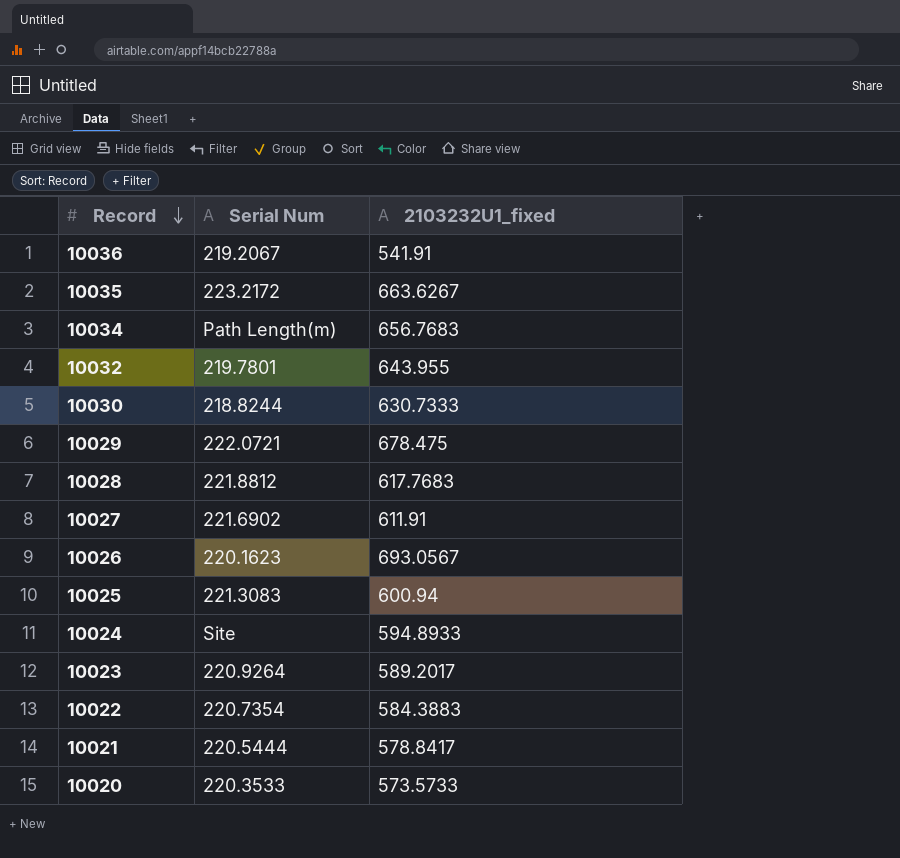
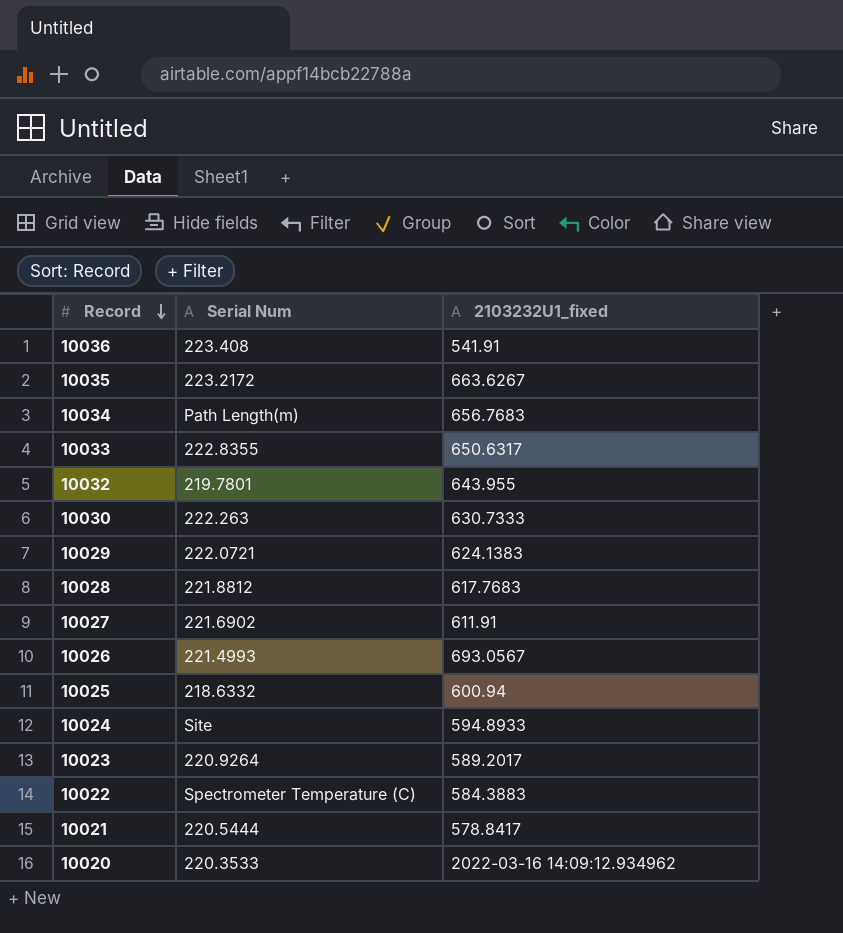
10036 | Serial Num: 219.2067 -> 223.408
row 10033: none -> 222.8355 | 650.6317
10030 | Serial Num: 218.8244 -> 222.263
10029 | 2103232U1_fixed: 678.475 -> 624.1383
10026 | Serial Num: 220.1623 -> 221.4993
10025 | Serial Num: 221.3083 -> 218.6332
10022 | Serial Num: 220.7354 -> Spectrometer Temperature (C)
10020 | 2103232U1_fixed: 573.5733 -> 2022-03-16 14:09:12.934962

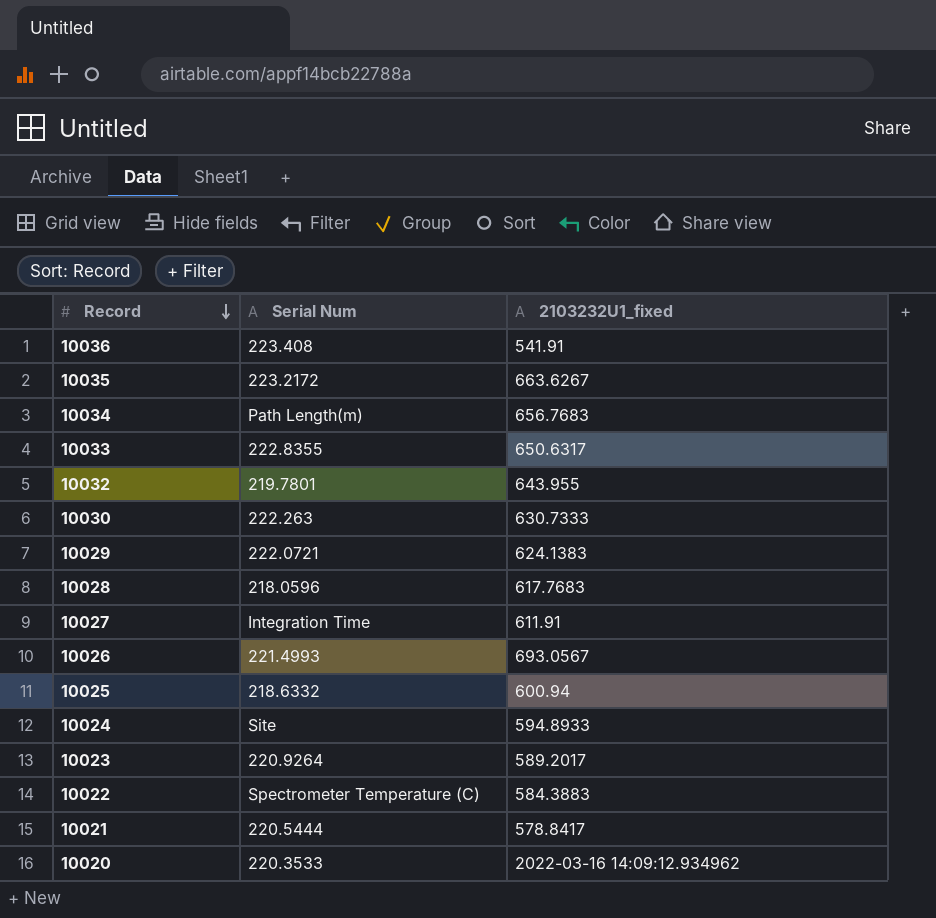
10028 | Serial Num: 221.8812 -> 218.0596
10027 | Serial Num: 221.6902 -> Integration Time

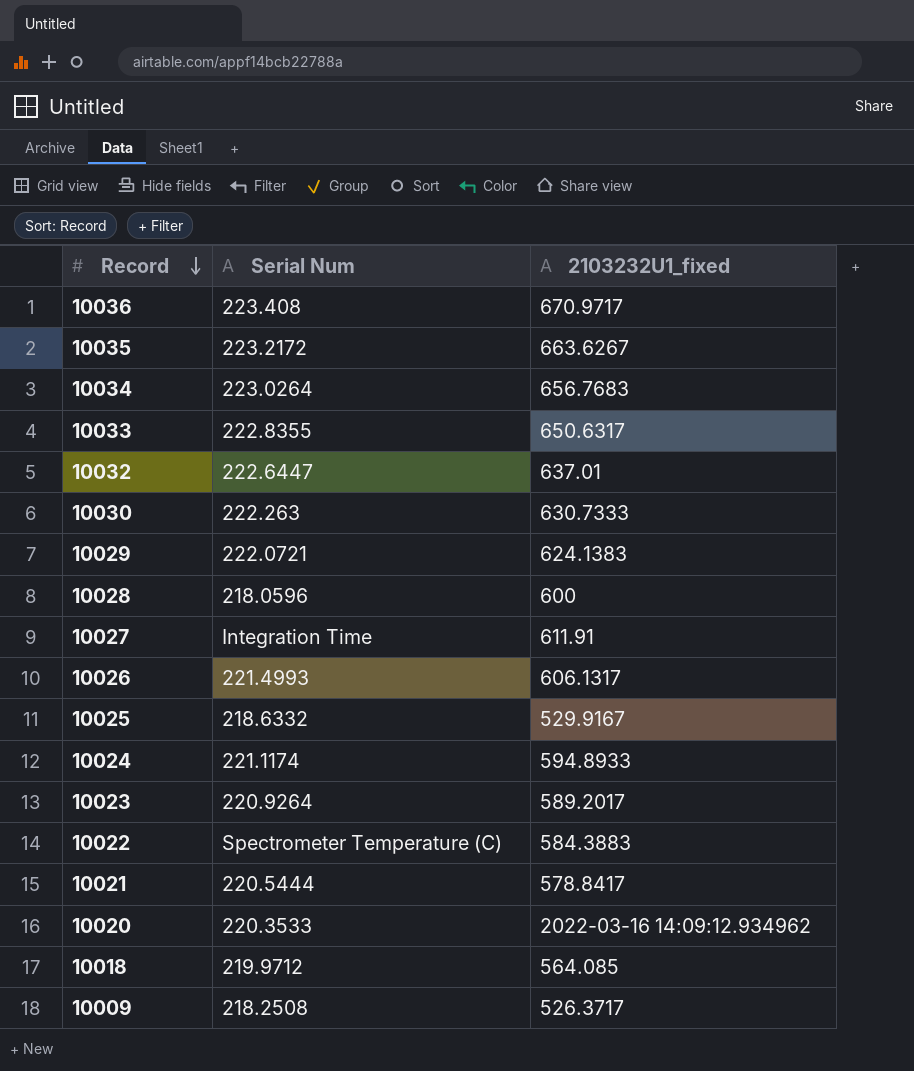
10036 | 2103232U1_fixed: 541.91 -> 670.9717
10034 | Serial Num: Path Length(m) -> 223.0264
10032 | Serial Num: 219.7801 -> 222.6447
10032 | 2103232U1_fixed: 643.955 -> 637.01
10028 | 2103232U1_fixed: 617.7683 -> 600
10026 | 2103232U1_fixed: 693.0567 -> 606.1317
10025 | 2103232U1_fixed: 600.94 -> 529.9167
10024 | Serial Num: Site -> 221.1174
row 10018: none -> 219.9712 | 564.085
row 10009: none -> 218.2508 | 526.3717

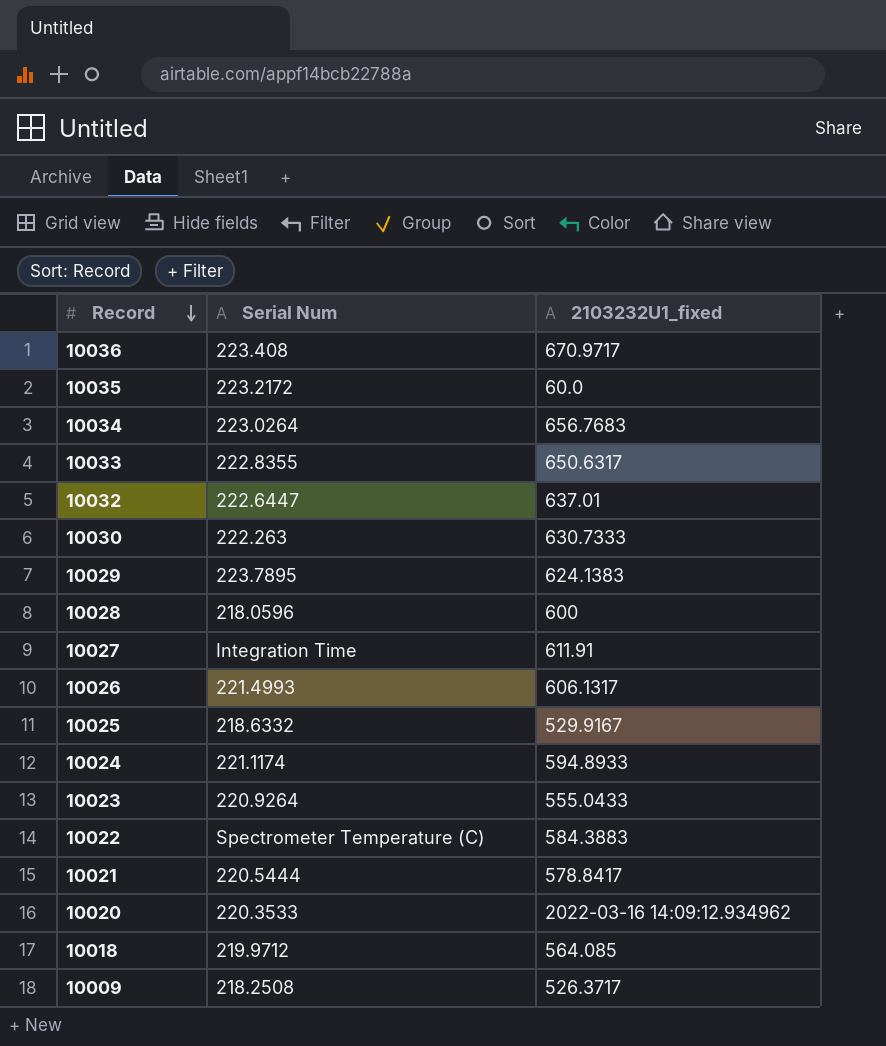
10035 | 2103232U1_fixed: 663.6267 -> 60.0
10029 | Serial Num: 222.0721 -> 223.7895
10023 | 2103232U1_fixed: 589.2017 -> 555.0433

